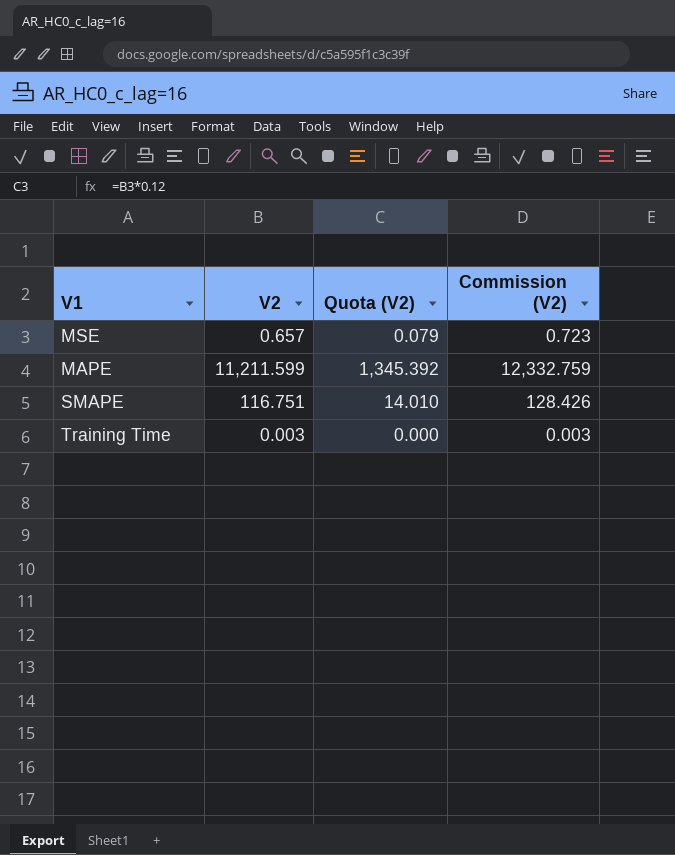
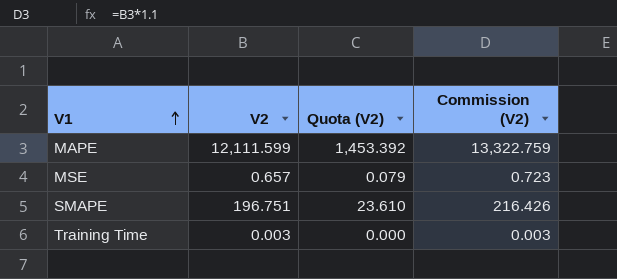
row order: none -> V1 ascending
MAPE | V2: 11,211.599 -> 12,111.599
MAPE | Quota (V2): 1,345.392 -> 1,453.392
MAPE | Commission (V2): 12,332.759 -> 13,322.759
SMAPE | V2: 116.751 -> 196.751
SMAPE | Quota (V2): 14.010 -> 23.610
SMAPE | Commission (V2): 128.426 -> 216.426

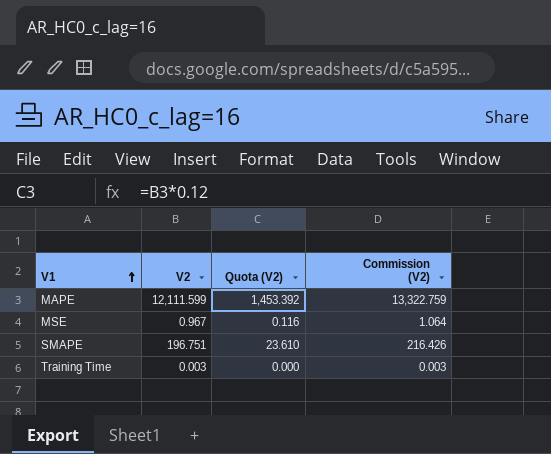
MSE | V2: 0.657 -> 0.967
MSE | Quota (V2): 0.079 -> 0.116
MSE | Commission (V2): 0.723 -> 1.064

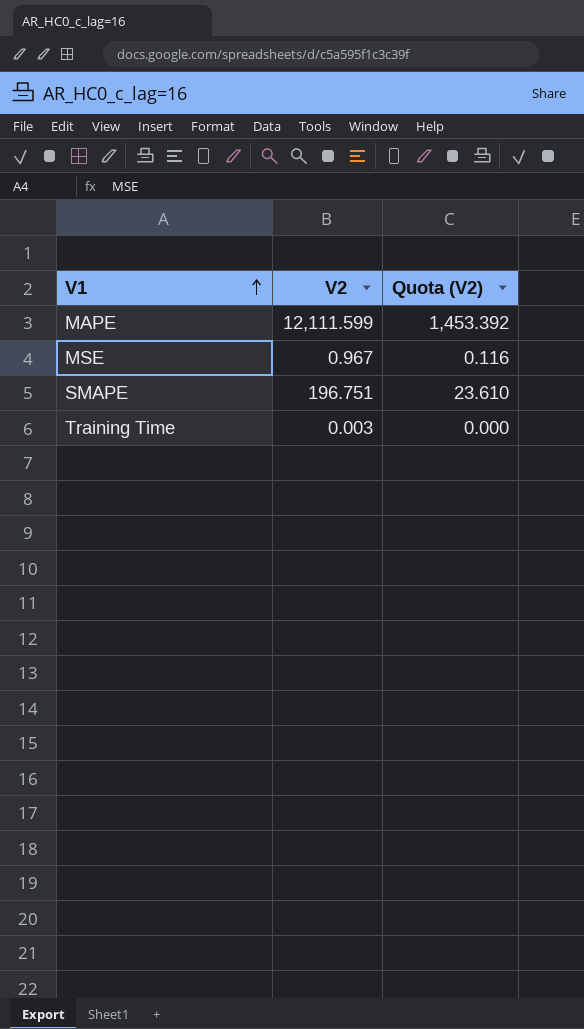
column Commission (V2) | formula: [V2] * 1.1 -> none

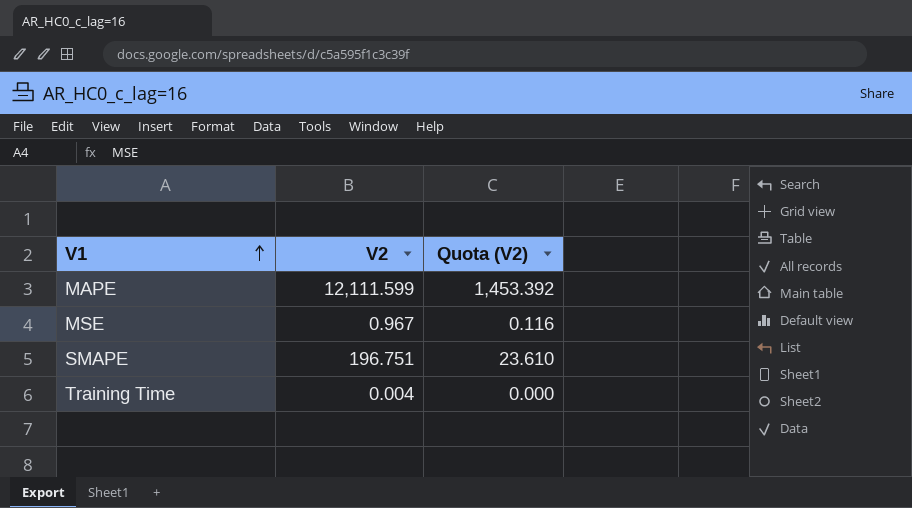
Training Time | V2: 0.003 -> 0.004

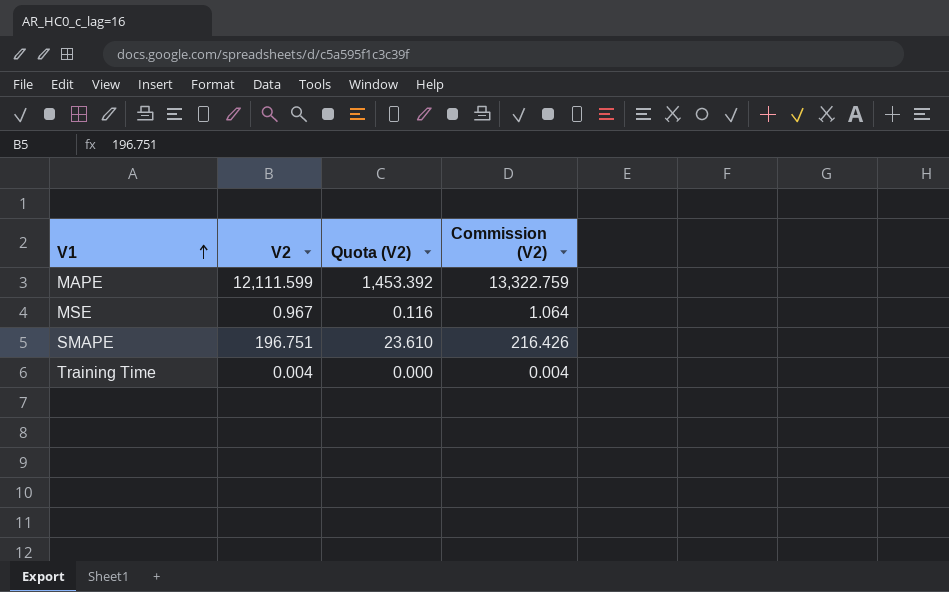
column Commission (V2) | formula: none -> [V2] * 1.1

